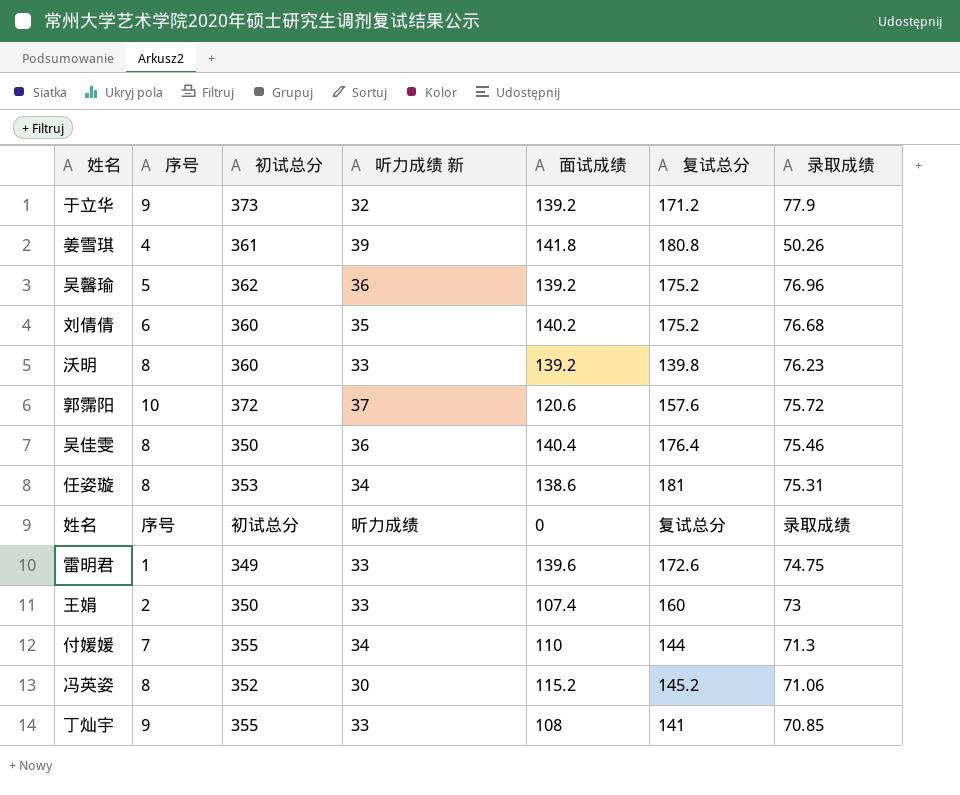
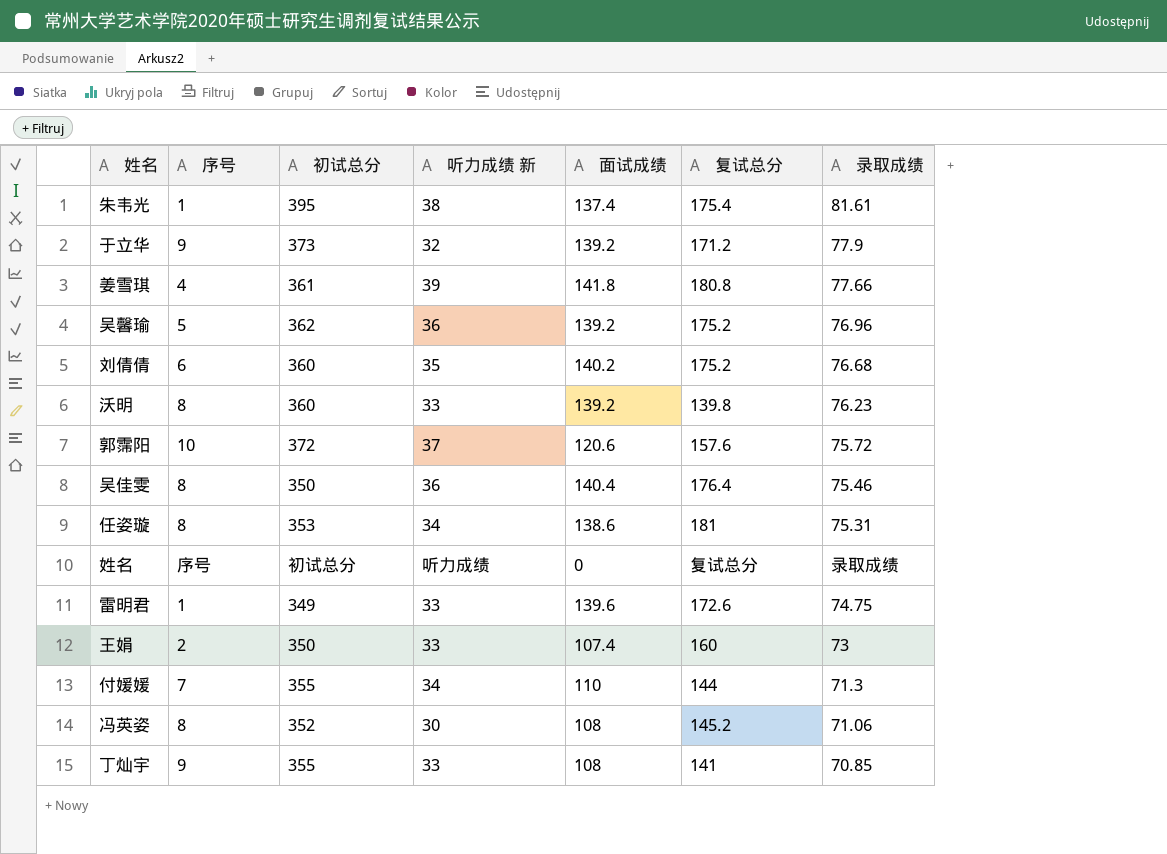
row 朱韦光: none -> 1 | 395 | 38 | 137.4 | 175.4 | 81.61
姜雪琪 | 录取成绩: 50.26 -> 77.66
冯英姿 | 面试成绩: 115.2 -> 108

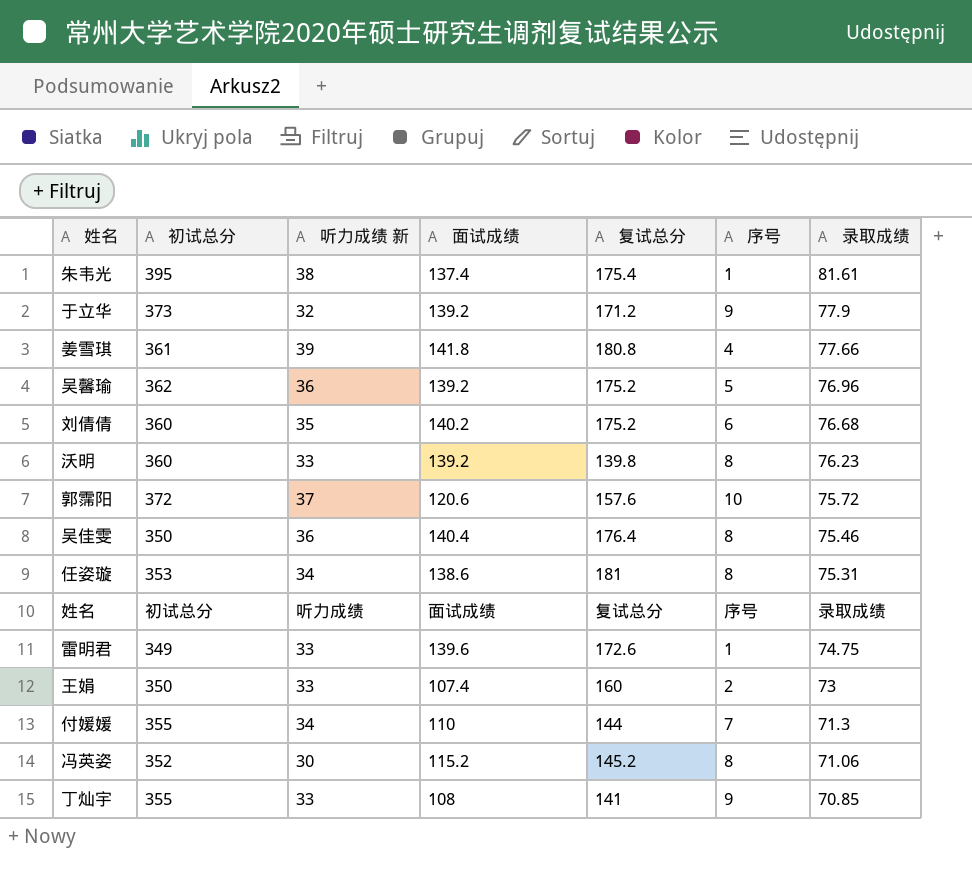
column 序号 | position: 2 -> 6
姓名 | 面试成绩: 0 -> 面试成绩
冯英姿 | 面试成绩: 108 -> 115.2

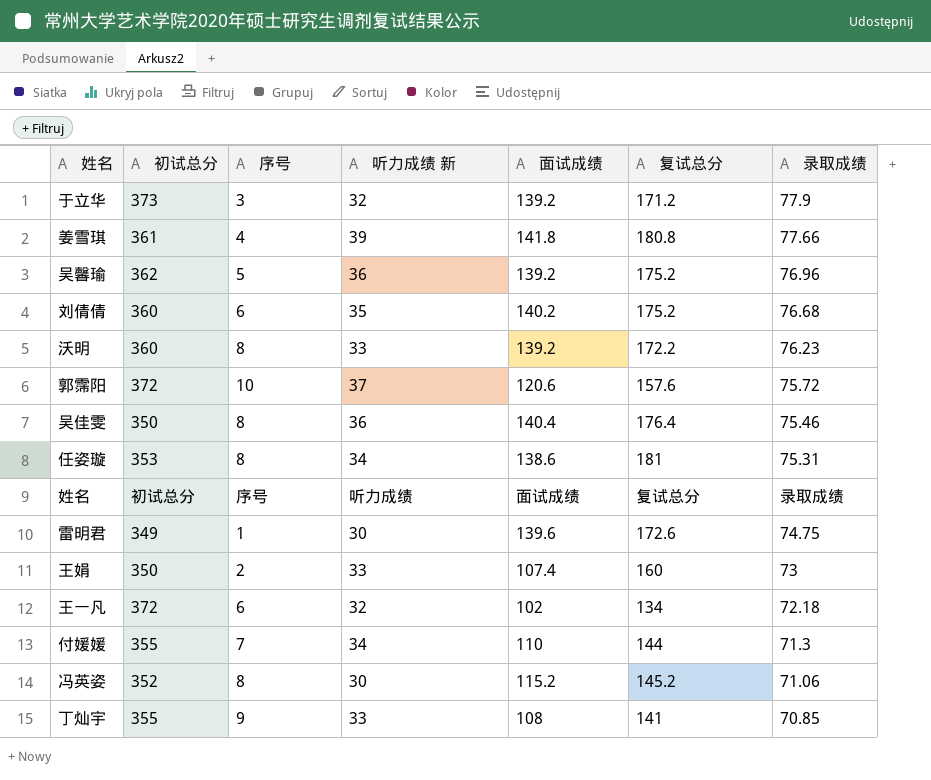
column 序号 | position: 6 -> 3
row 朱韦光: 395 | 38 | 137.4 | 175.4 | 1 | 81.61 -> none
于立华 | 序号: 9 -> 3
沃明 | 复试总分: 139.8 -> 172.2
雷明君 | 听力成绩 新: 33 -> 30
row 王一凡: none -> 372 | 6 | 32 | 102 | 134 | 72.18

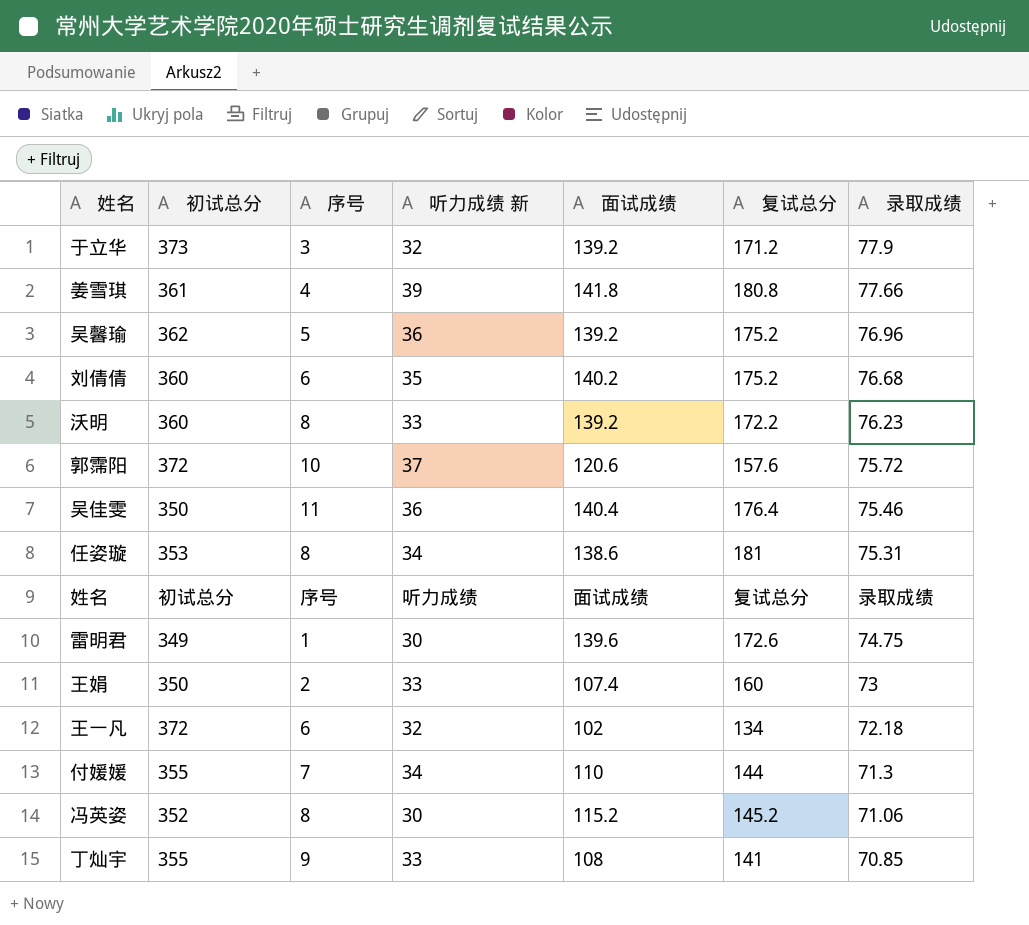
吴佳雯 | 序号: 8 -> 11

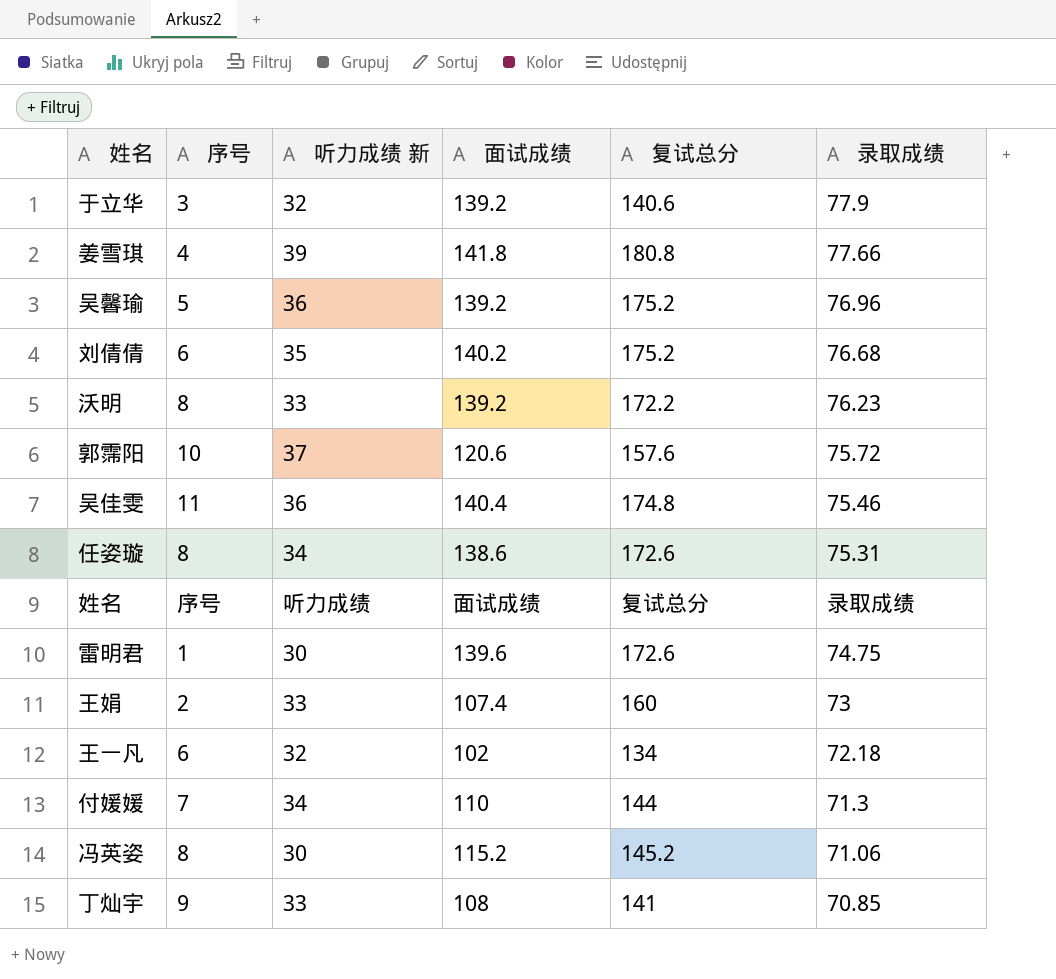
column 初试总分 | position: 2 -> none
于立华 | 复试总分: 171.2 -> 140.6
吴佳雯 | 复试总分: 176.4 -> 174.8
任姿璇 | 复试总分: 181 -> 172.6

